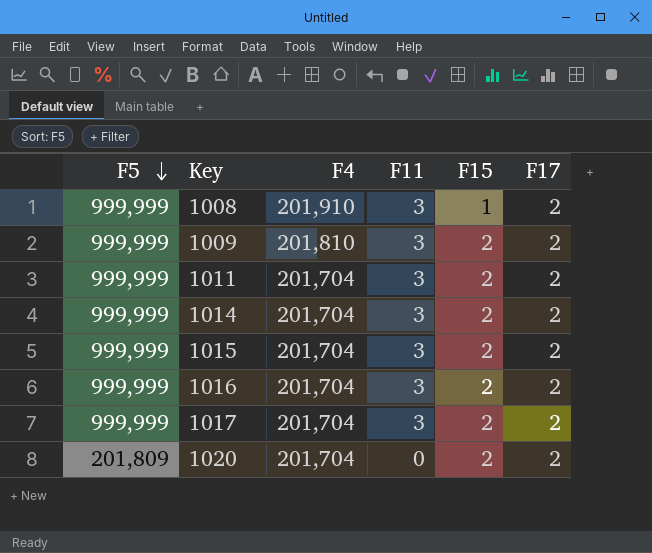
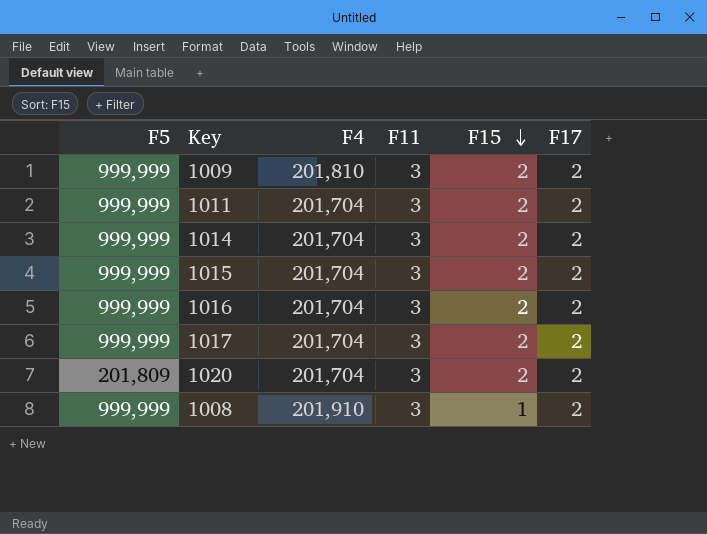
row order: F5 descending -> F15 descending
1020 | F11: 0 -> 3

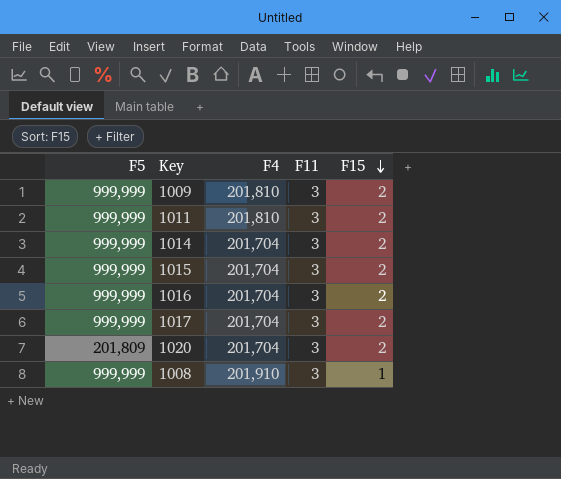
column F17 | position: 6 -> none
1011 | F4: 201,704 -> 201,810

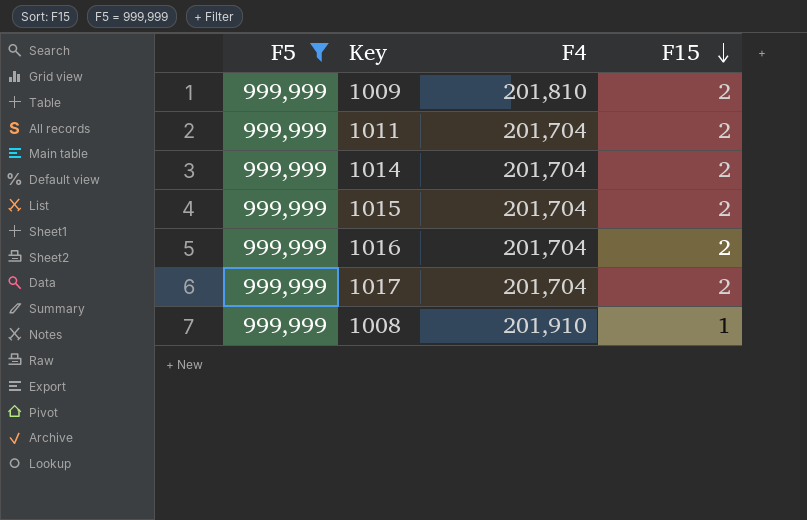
filter: none -> F5 = 999,999
column F11 | position: 4 -> none
1011 | F4: 201,810 -> 201,704

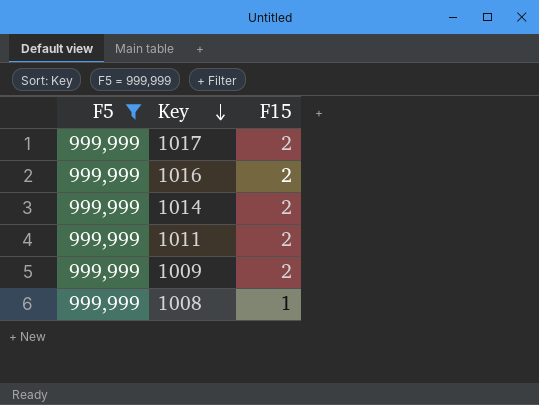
row order: F15 descending -> Key descending
column F4 | position: 3 -> none
row 1015: 999,999 | 201,704 | 2 -> none

